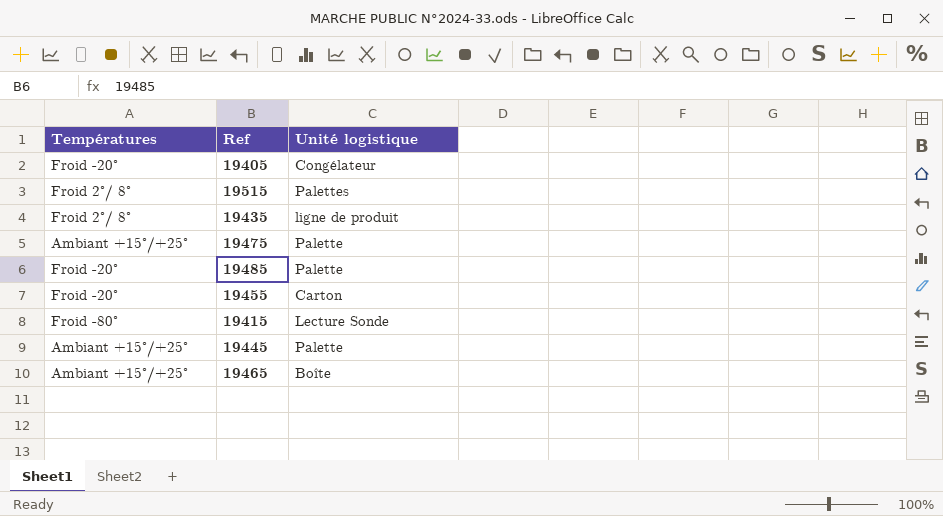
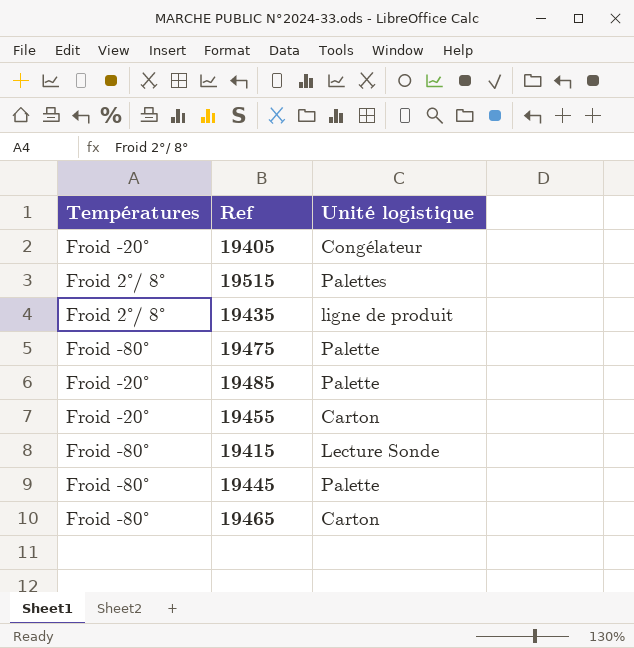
19475 | Températures: Ambiant +15°/+25° -> Froid -80°
19445 | Températures: Ambiant +15°/+25° -> Froid -80°
19465 | Températures: Ambiant +15°/+25° -> Froid -80°
19465 | Unité logistique: Boîte -> Carton

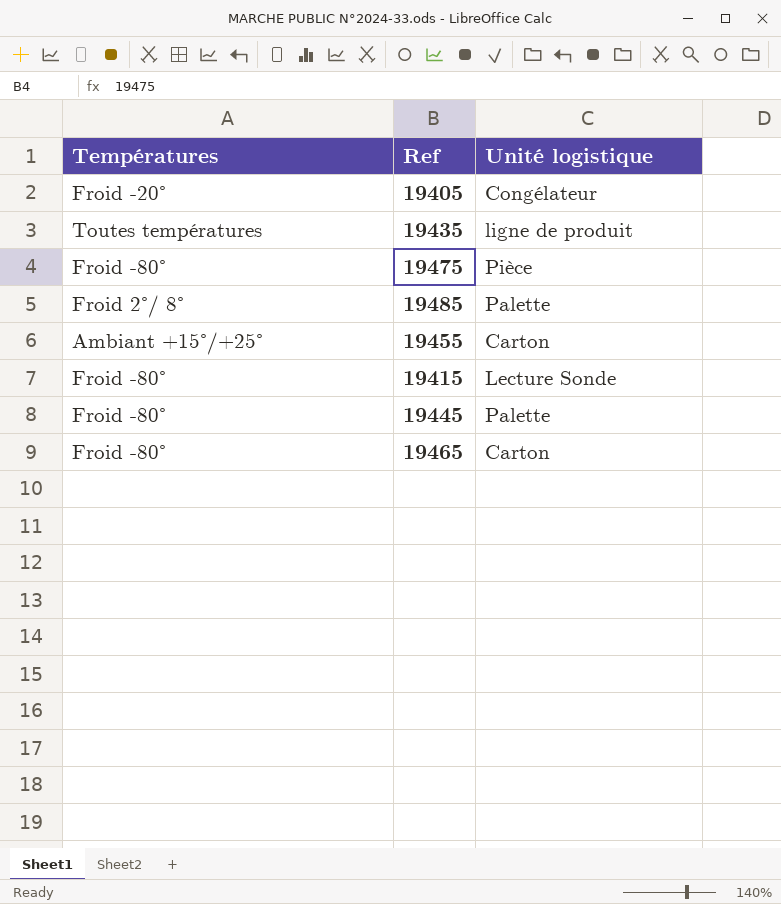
row 19515: Froid 2°/ 8° | Palettes -> none
19435 | Températures: Froid 2°/ 8° -> Toutes températures
19475 | Unité logistique: Palette -> Pièce
19485 | Températures: Froid -20° -> Froid 2°/ 8°
19455 | Températures: Froid -20° -> Ambiant +15°/+25°

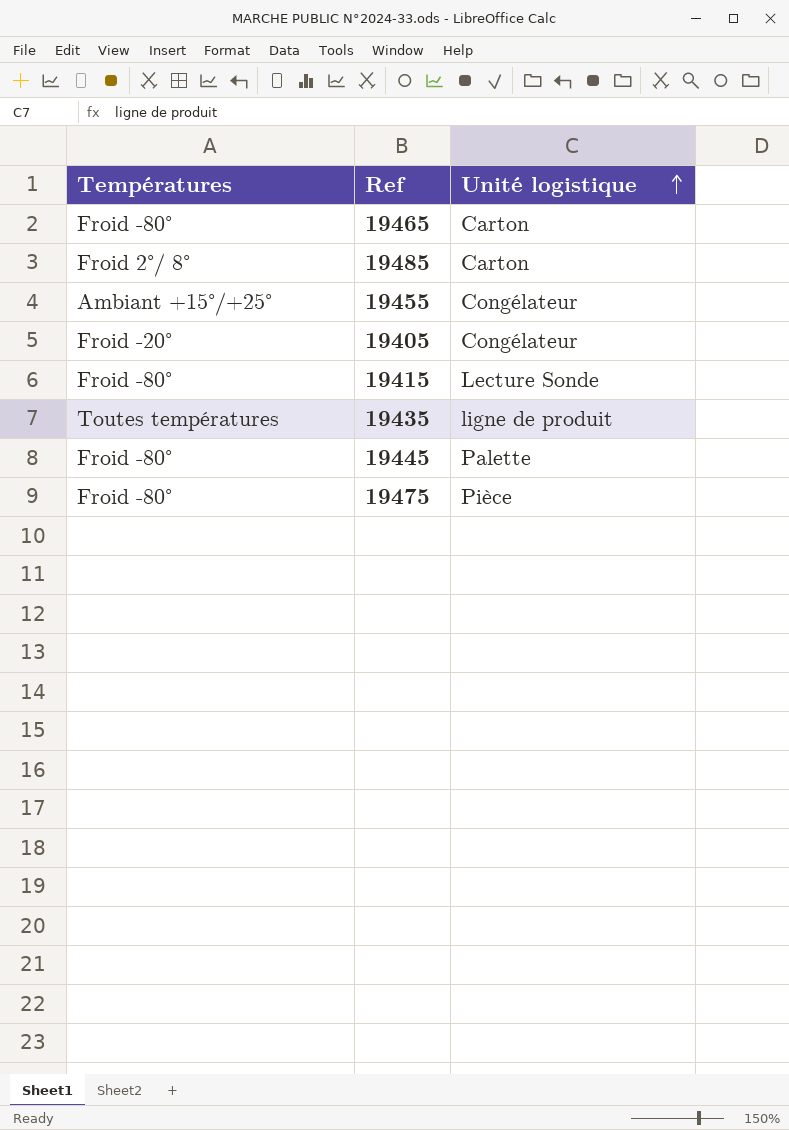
row order: none -> Unité logistique ascending
19485 | Unité logistique: Palette -> Carton
19455 | Unité logistique: Carton -> Congélateur

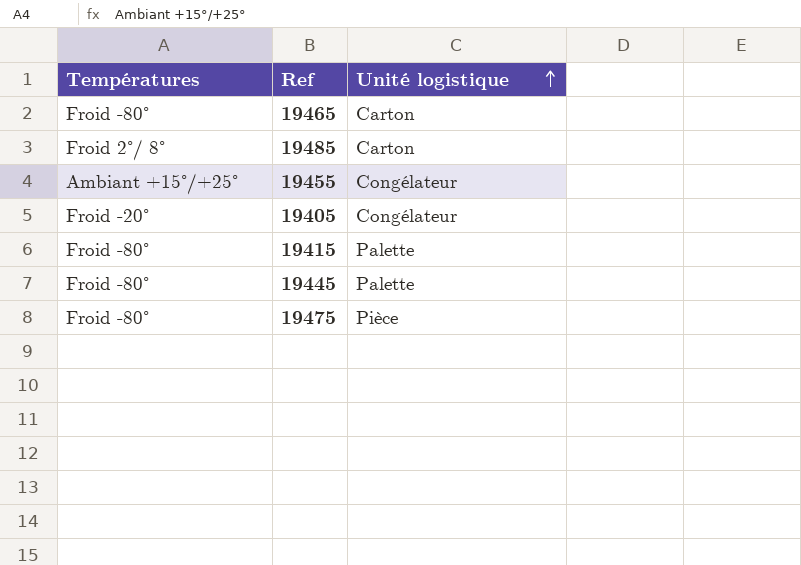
row 19435: Toutes températures | ligne de produit -> none
19415 | Unité logistique: Lecture Sonde -> Palette

